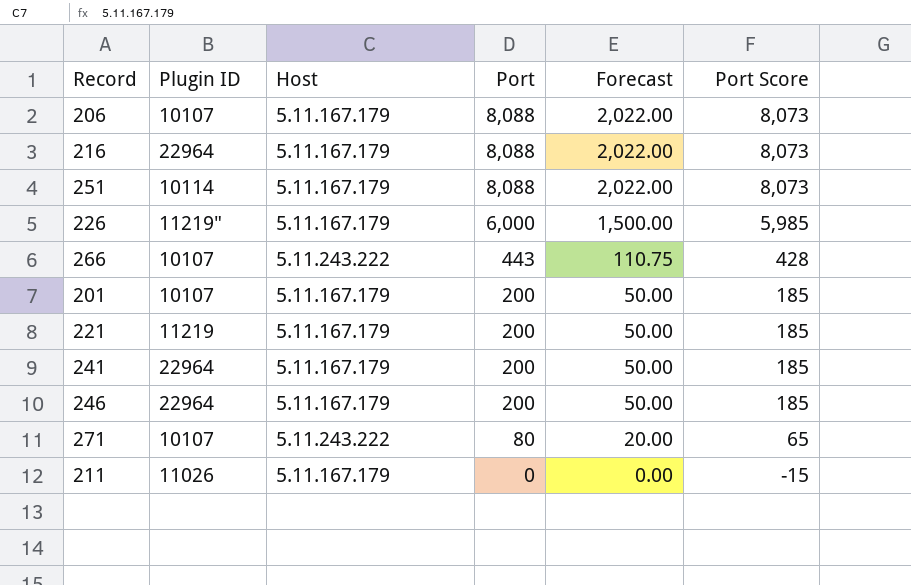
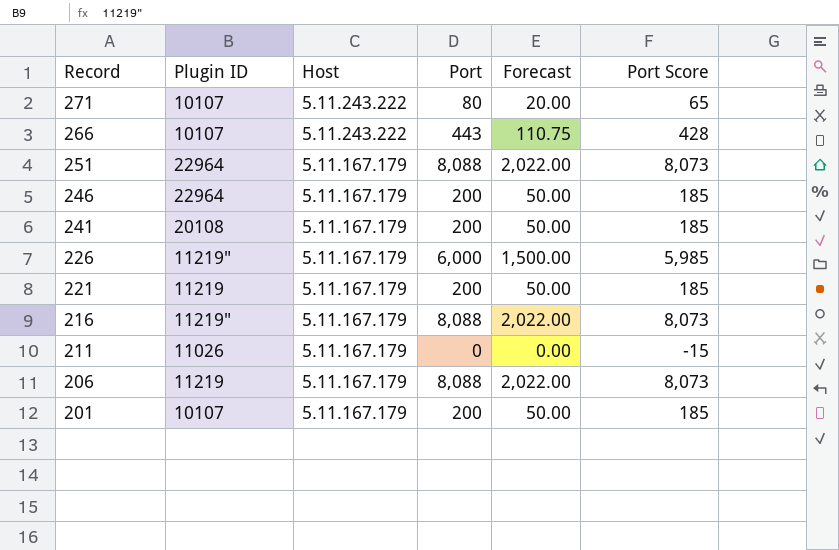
row order: Port descending -> Record descending
251 | Plugin ID: 10114 -> 22964
241 | Plugin ID: 22964 -> 20108
216 | Plugin ID: 22964 -> 11219"
206 | Plugin ID: 10107 -> 11219

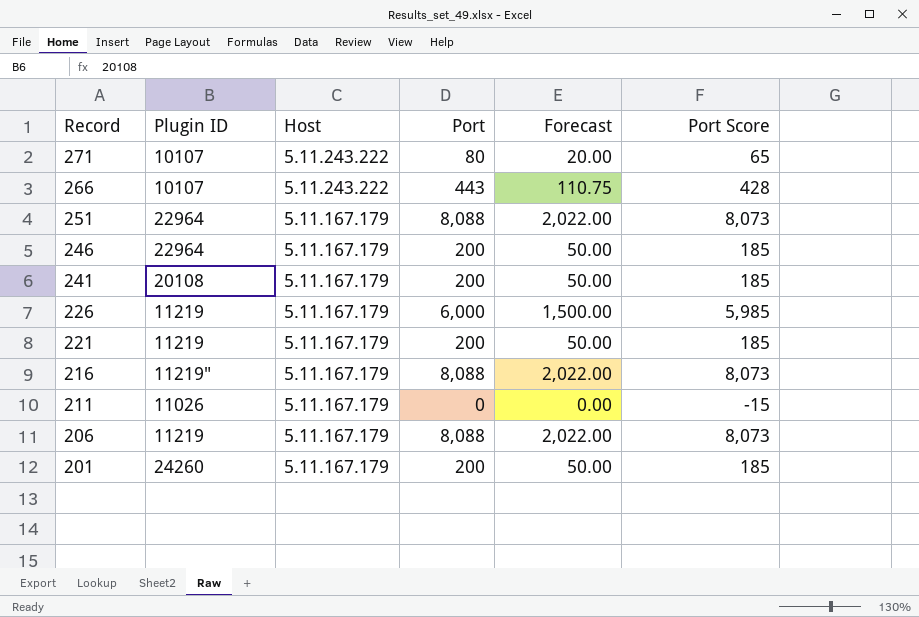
226 | Plugin ID: 11219" -> 11219
201 | Plugin ID: 10107 -> 24260

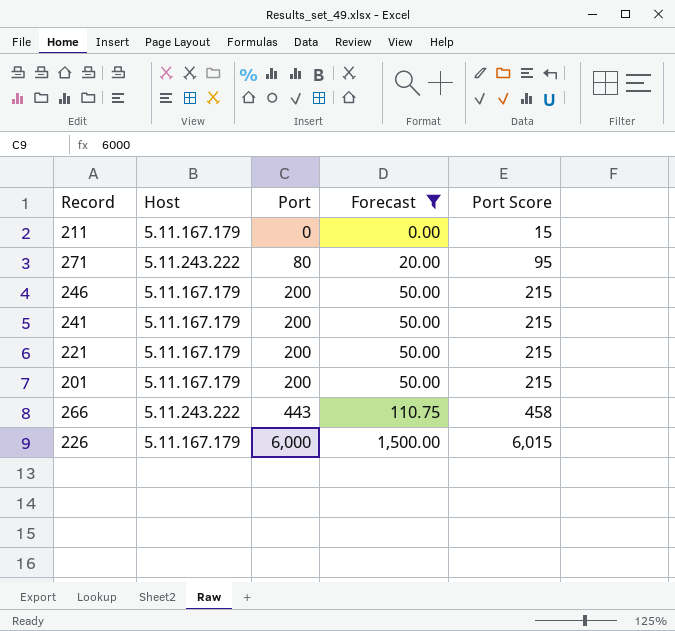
filter: none -> Forecast != 2,022.00
row order: Record descending -> Port ascending
column Plugin ID | position: 2 -> none
column Port Score | formula: [Port] - 15 -> [Port] + 15

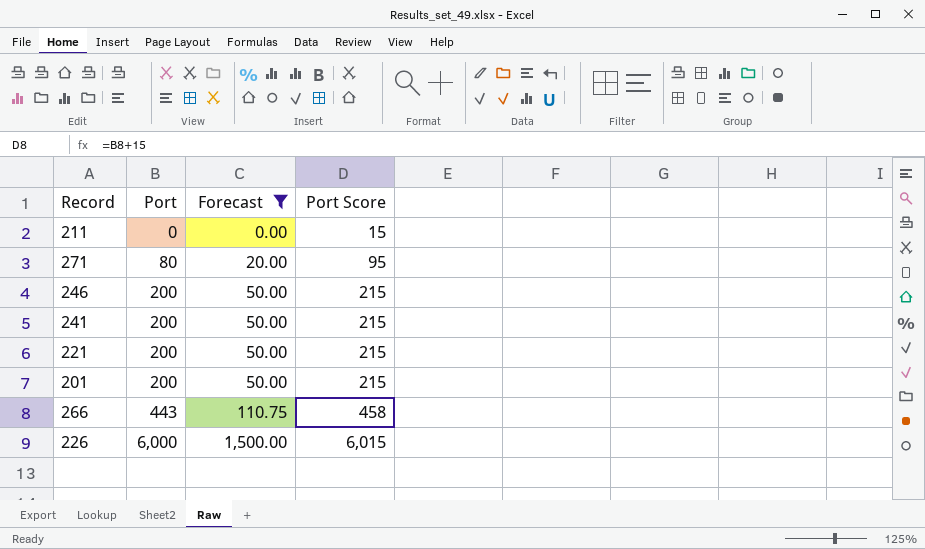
column Host | position: 2 -> none

